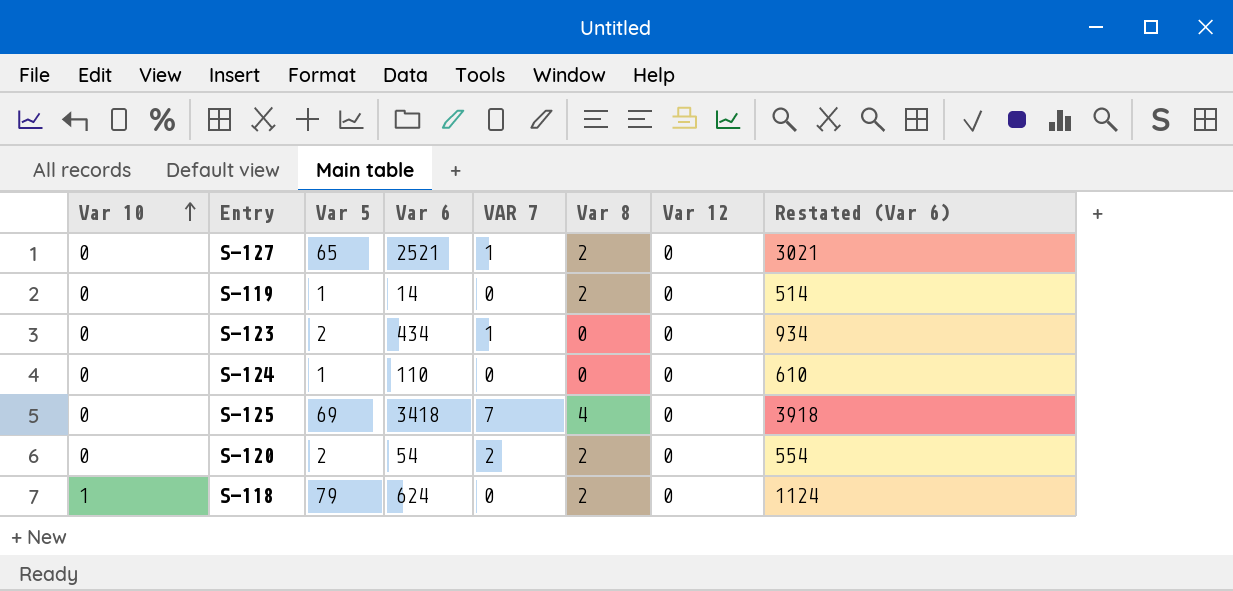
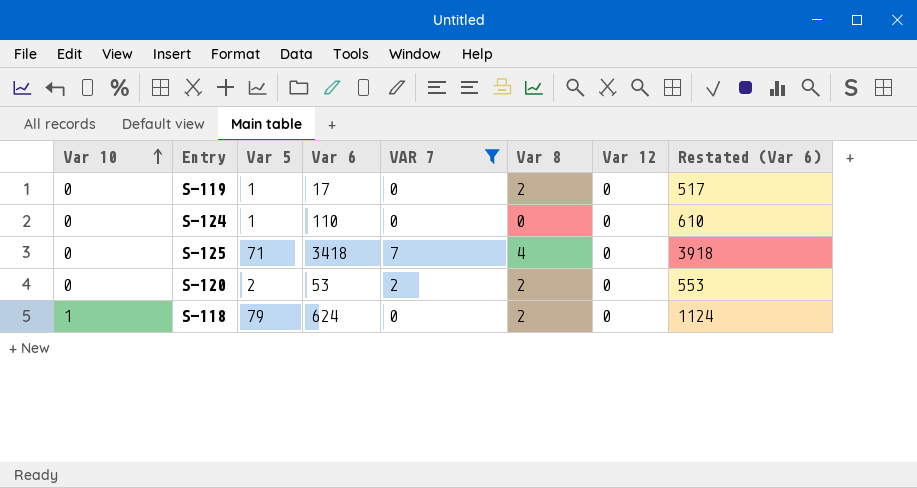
filter: none -> VAR 7 != 1
S-119 | Var 6: 14 -> 17
S-119 | Restated (Var 6): 514 -> 517
S-125 | Var 5: 69 -> 71
S-120 | Var 6: 54 -> 53
S-120 | Restated (Var 6): 554 -> 553

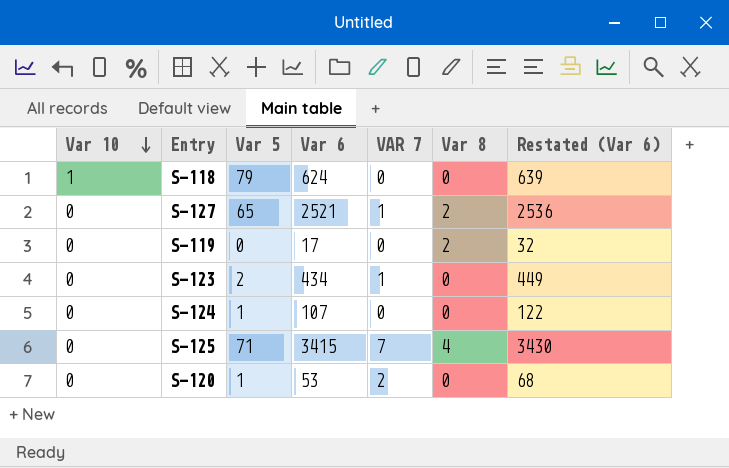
filter: VAR 7 != 1 -> none
row order: Var 10 ascending -> Var 10 descending
column Var 12 | position: 7 -> none
column Restated (Var 6) | formula: [Var 6] + 500 -> [Var 6] + 15
S-118 | Var 8: 2 -> 0
S-119 | Var 5: 1 -> 0
S-124 | Var 6: 110 -> 107
S-125 | Var 6: 3418 -> 3415
S-120 | Var 5: 2 -> 1
S-120 | Var 8: 2 -> 0

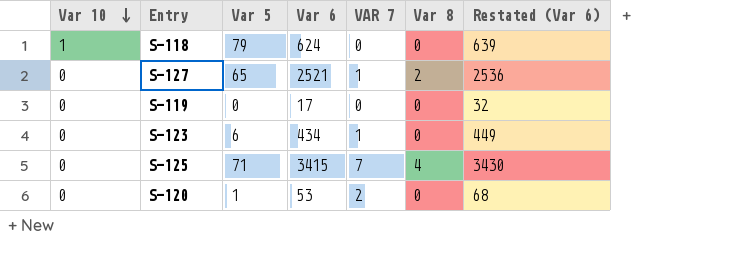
row S-124: 0 | 1 | 107 | 0 | 0 | 122 -> none
S-119 | Var 8: 2 -> 0
S-123 | Var 5: 2 -> 6

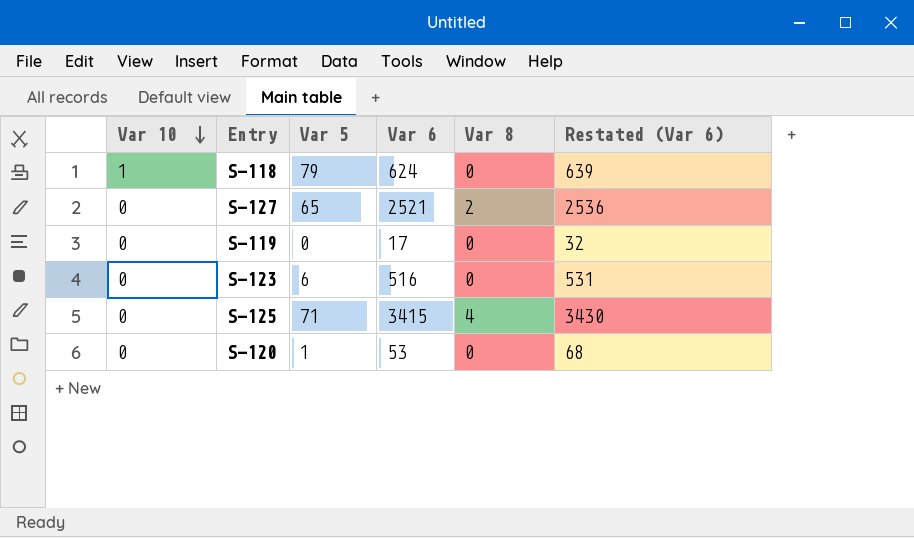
column VAR 7 | position: 5 -> none
S-123 | Var 6: 434 -> 516
S-123 | Restated (Var 6): 449 -> 531

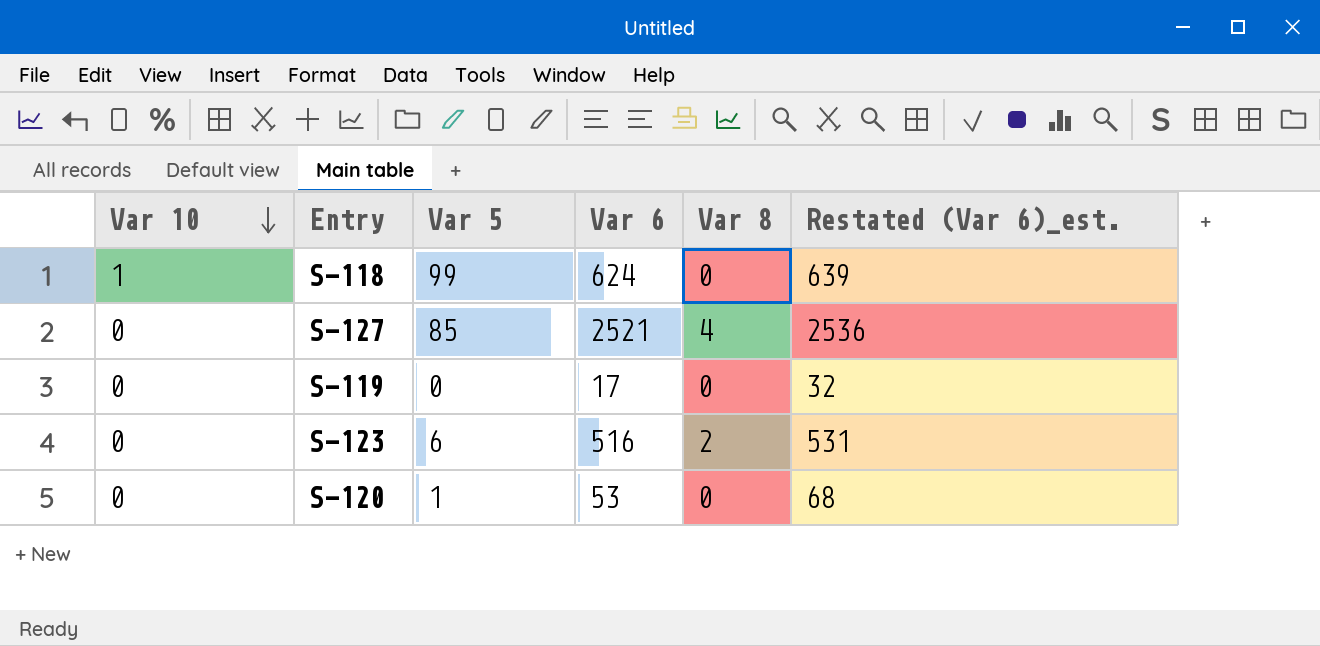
column name: Restated (Var 6) -> Restated (Var 6)_est.
row S-125: 0 | 71 | 3415 | 4 | 3430 -> none
S-118 | Var 5: 79 -> 99
S-127 | Var 5: 65 -> 85
S-127 | Var 8: 2 -> 4
S-123 | Var 8: 0 -> 2

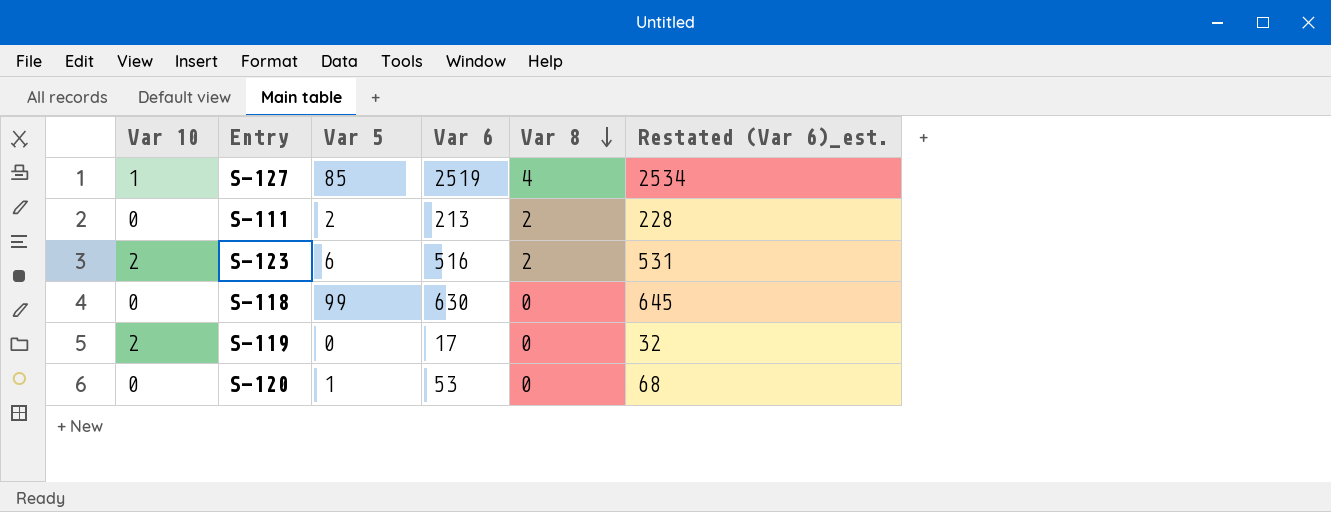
row order: Var 10 descending -> Var 8 descending
S-127 | Var 10: 0 -> 1
S-127 | Var 6: 2521 -> 2519
S-127 | Restated (Var 6)_est.: 2536 -> 2534
row S-111: none -> 0 | 2 | 213 | 2 | 228
S-123 | Var 10: 0 -> 2
S-118 | Var 10: 1 -> 0
S-118 | Var 6: 624 -> 630
S-118 | Restated (Var 6)_est.: 639 -> 645
S-119 | Var 10: 0 -> 2

